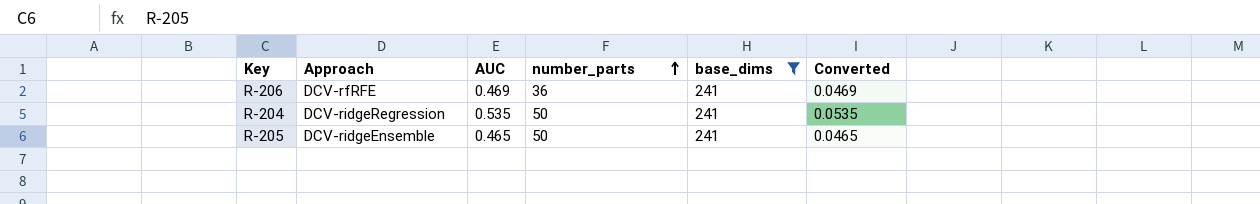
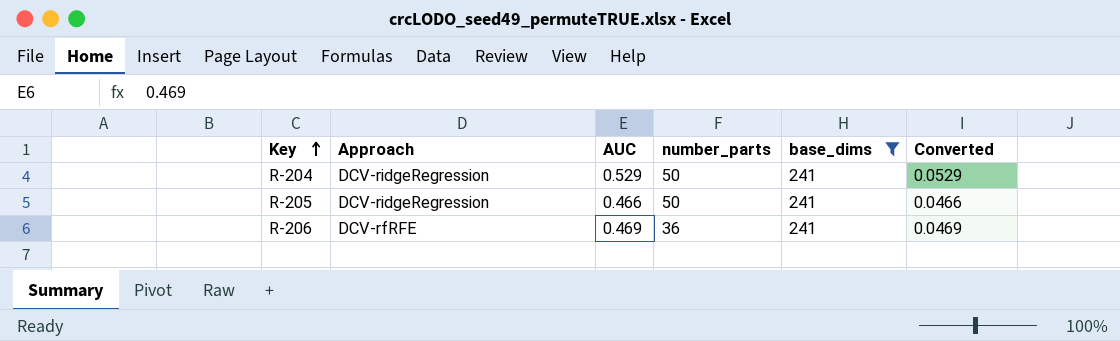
row order: number_parts ascending -> Key ascending
R-204 | AUC: 0.535 -> 0.529
R-204 | Converted: 0.0535 -> 0.0529
R-205 | Approach: DCV-ridgeEnsemble -> DCV-ridgeRegression
R-205 | AUC: 0.465 -> 0.466
R-205 | Converted: 0.0465 -> 0.0466

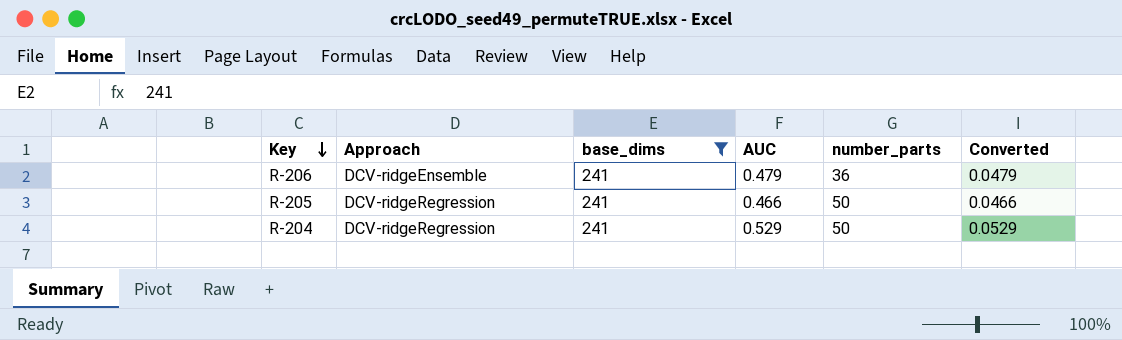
row order: Key ascending -> Key descending
column base_dims | position: 5 -> 3
R-206 | Approach: DCV-rfRFE -> DCV-ridgeEnsemble
R-206 | AUC: 0.469 -> 0.479
R-206 | Converted: 0.0469 -> 0.0479

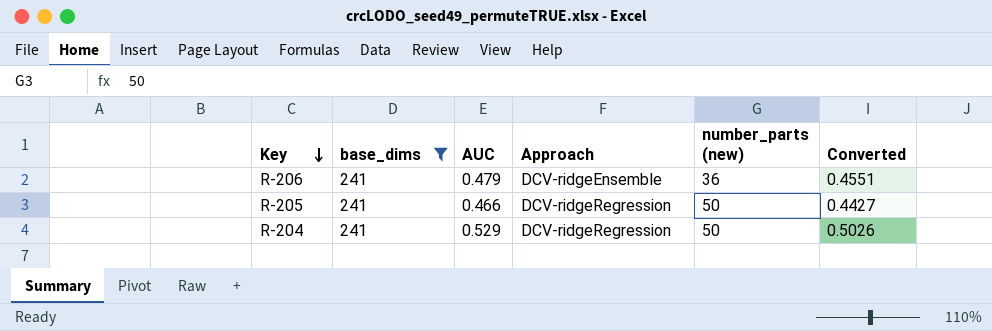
column Approach | position: 2 -> 4
column name: number_parts -> number_parts (new)
column Converted | formula: [AUC] * 0.1 -> [AUC] * 0.95

